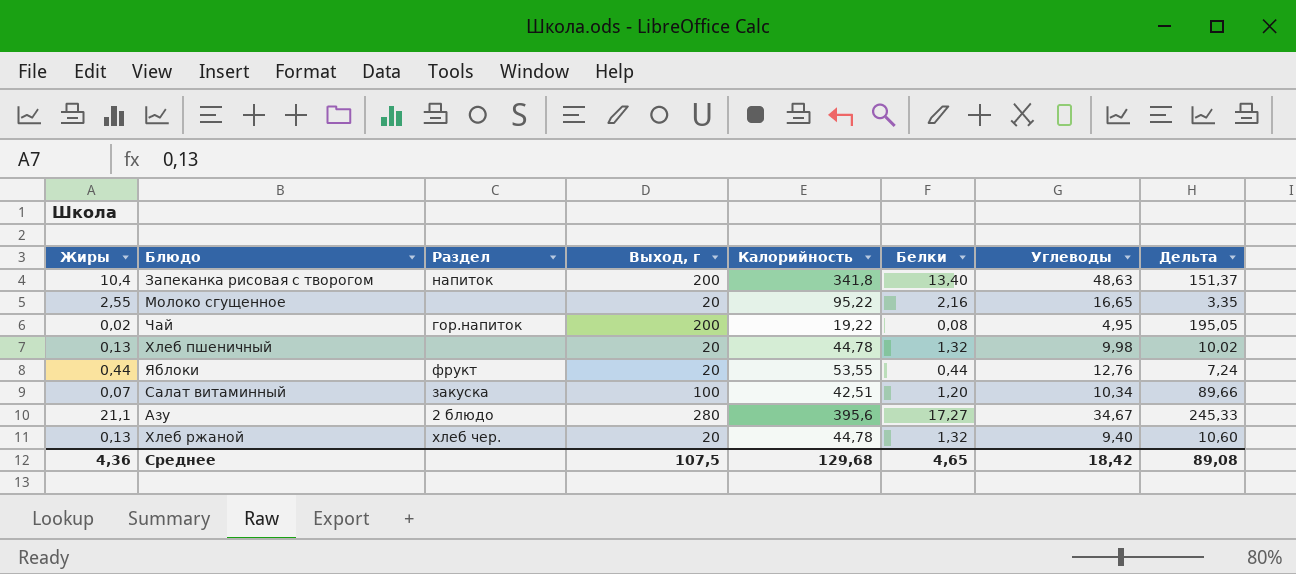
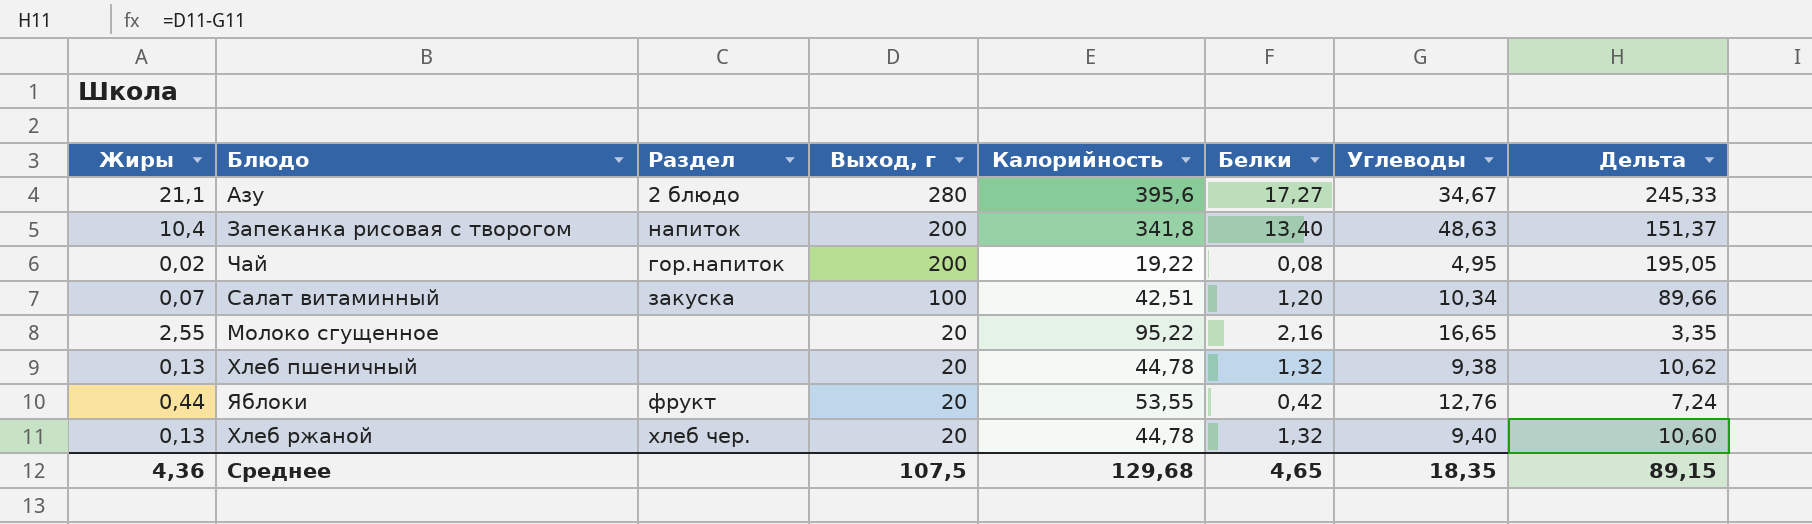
row order: none -> Выход, г descending
Хлеб пшеничный | Углеводы: 9,98 -> 9,38
Хлеб пшеничный | Дельта: 10,02 -> 10,62
Яблоки | Белки: 0,44 -> 0,42
Среднее | Углеводы: 18,42 -> 18,35
Среднее | Дельта: 89,08 -> 89,15

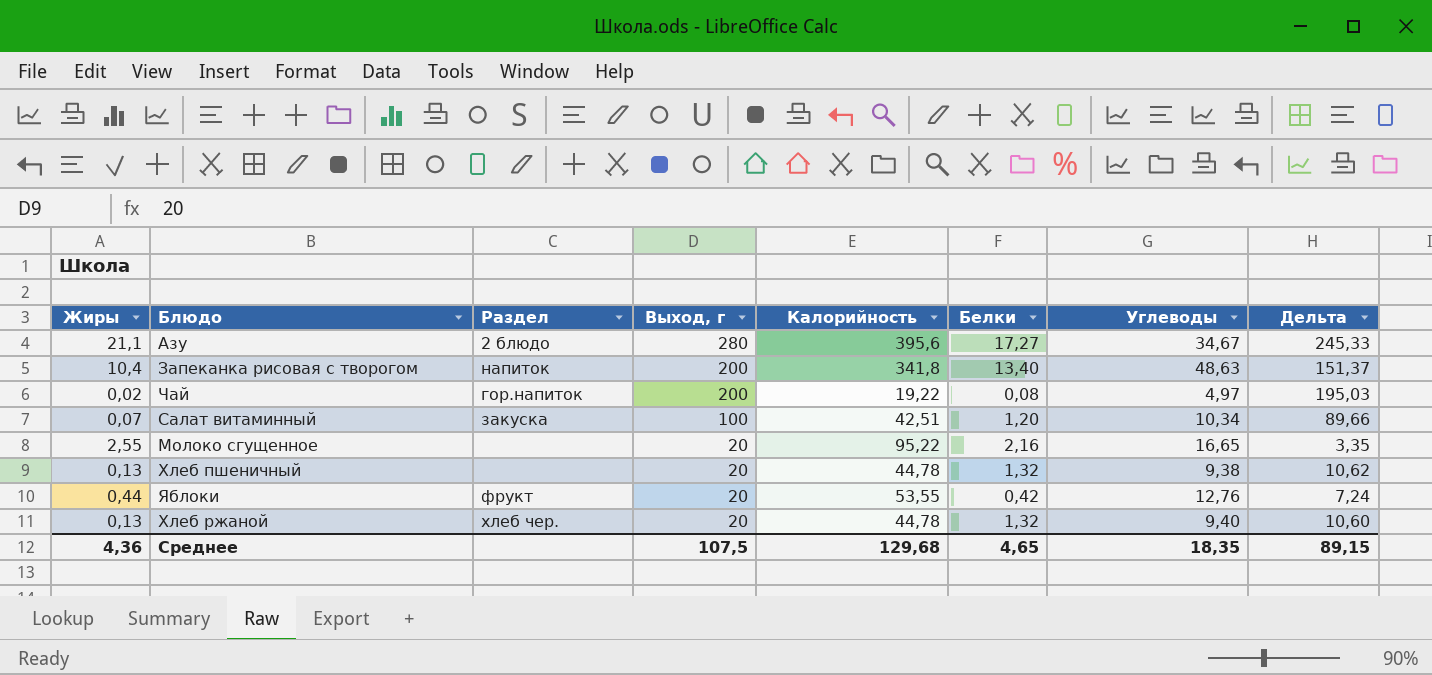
Чай | Углеводы: 4,95 -> 4,97
Чай | Дельта: 195,05 -> 195,03

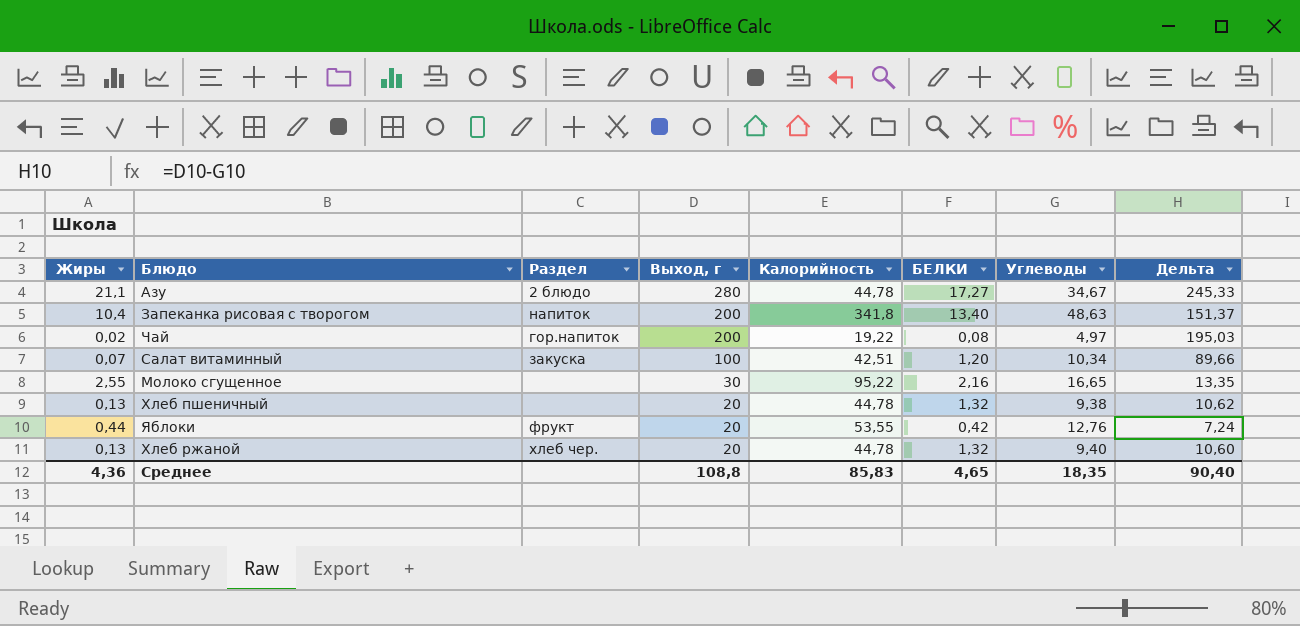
column name: Белки -> БЕЛКИ
Азу | Калорийность: 395,6 -> 44,78
Молоко сгущенное | Выход, г: 20 -> 30
Молоко сгущенное | Дельта: 3,35 -> 13,35
Среднее | Выход, г: 107,5 -> 108,8
Среднее | Калорийность: 129,68 -> 85,83
Среднее | Дельта: 89,15 -> 90,40

